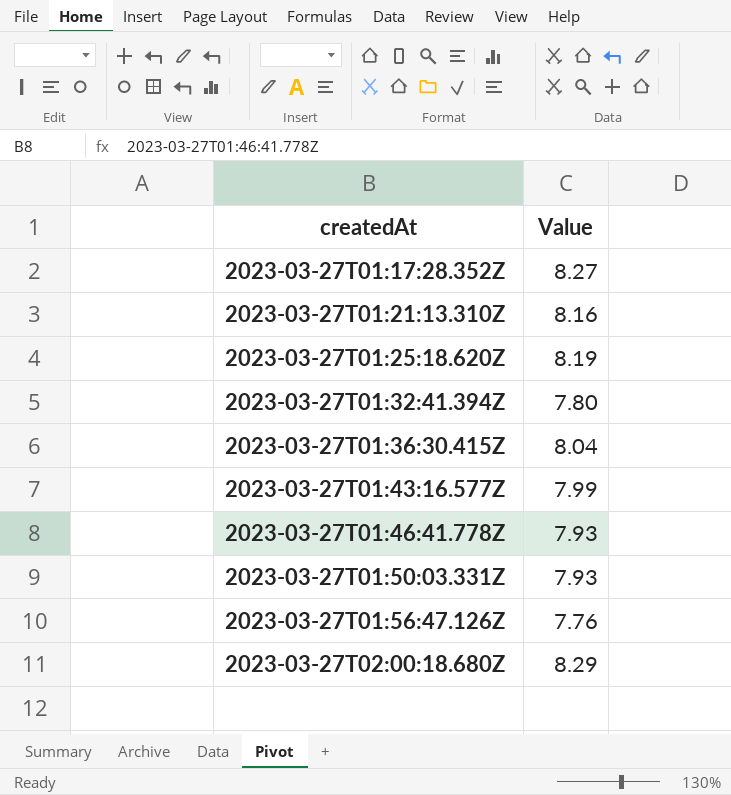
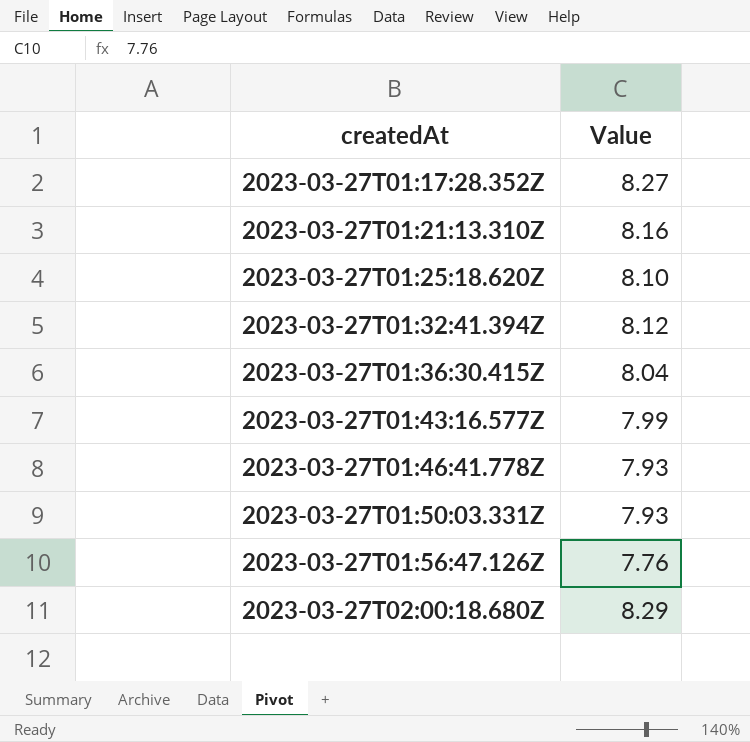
2023-03-27T01:25:18.620Z | Value: 8.19 -> 8.10
2023-03-27T01:32:41.394Z | Value: 7.80 -> 8.12

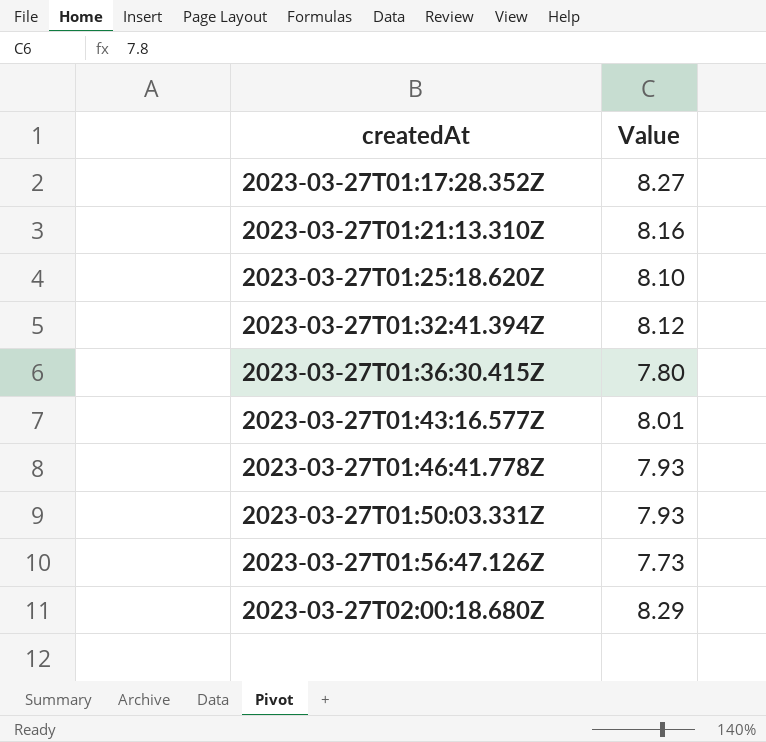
2023-03-27T01:36:30.415Z | Value: 8.04 -> 7.80
2023-03-27T01:43:16.577Z | Value: 7.99 -> 8.01
2023-03-27T01:56:47.126Z | Value: 7.76 -> 7.73

